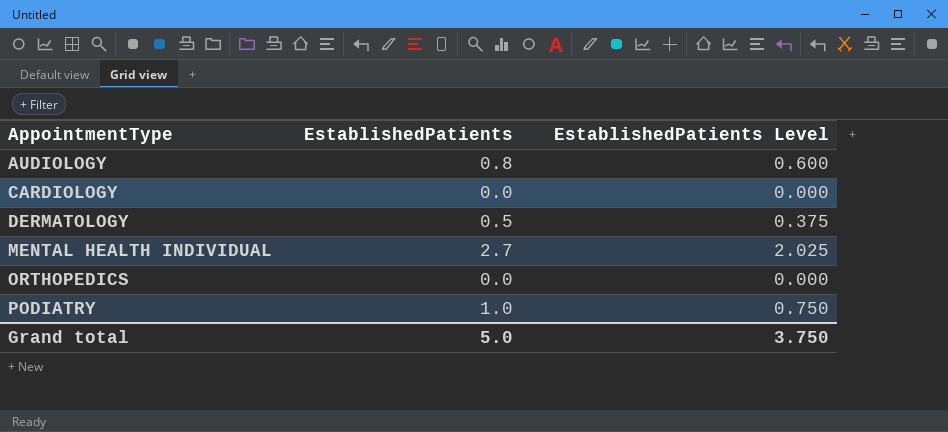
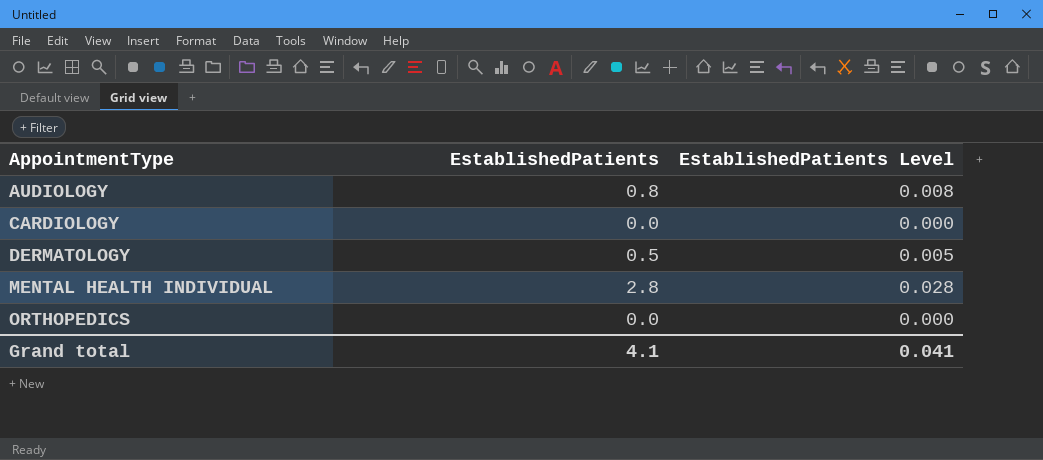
column EstablishedPatients Level | formula: [EstablishedPatients] * 0.75 -> [EstablishedPatients] * 0.01
row PODIATRY: 1.0 | 0.750 -> none
MENTAL HEALTH INDIVIDUAL | EstablishedPatients: 2.7 -> 2.8
Grand total | EstablishedPatients: 5.0 -> 4.1
Grand total | EstablishedPatients Level: 3.750 -> 0.041

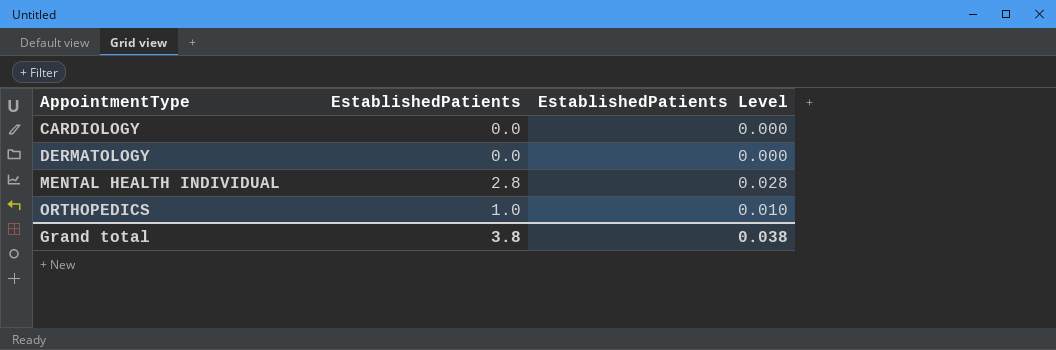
row AUDIOLOGY: 0.8 | 0.008 -> none
DERMATOLOGY | EstablishedPatients: 0.5 -> 0.0
DERMATOLOGY | EstablishedPatients Level: 0.005 -> 0.000
ORTHOPEDICS | EstablishedPatients: 0.0 -> 1.0
ORTHOPEDICS | EstablishedPatients Level: 0.000 -> 0.010
Grand total | EstablishedPatients: 4.1 -> 3.8
Grand total | EstablishedPatients Level: 0.041 -> 0.038

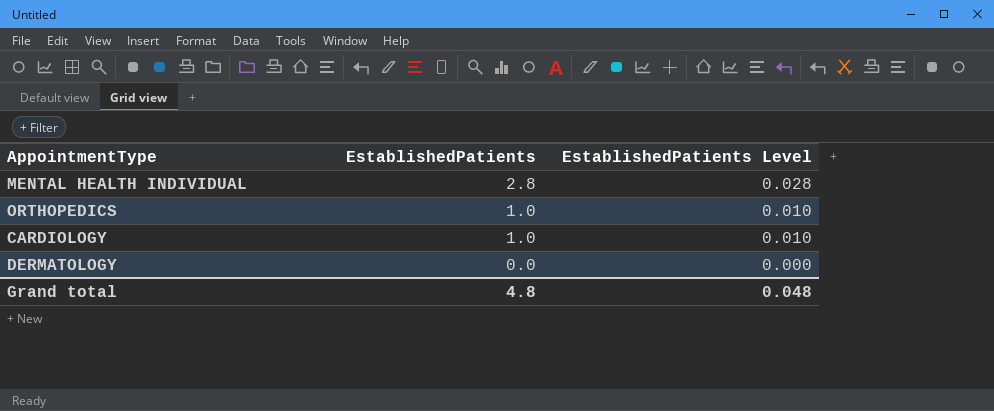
row order: AppointmentType ascending -> EstablishedPatients descending
CARDIOLOGY | EstablishedPatients: 0.0 -> 1.0
CARDIOLOGY | EstablishedPatients Level: 0.000 -> 0.010
Grand total | EstablishedPatients: 3.8 -> 4.8
Grand total | EstablishedPatients Level: 0.038 -> 0.048

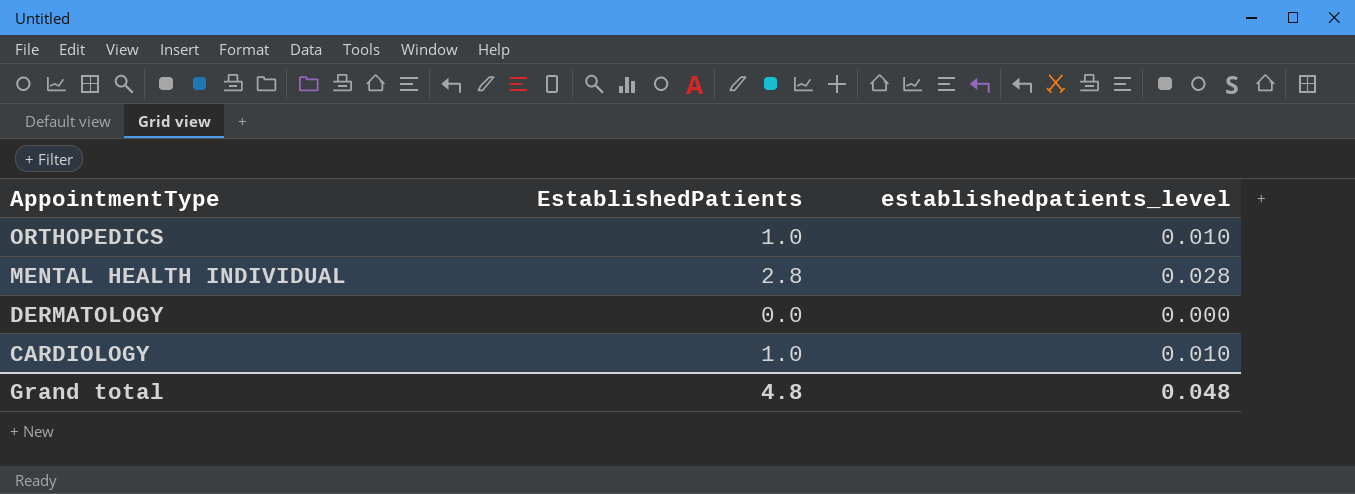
row order: EstablishedPatients descending -> AppointmentType descending
column name: EstablishedPatients Level -> establishedpatients_level

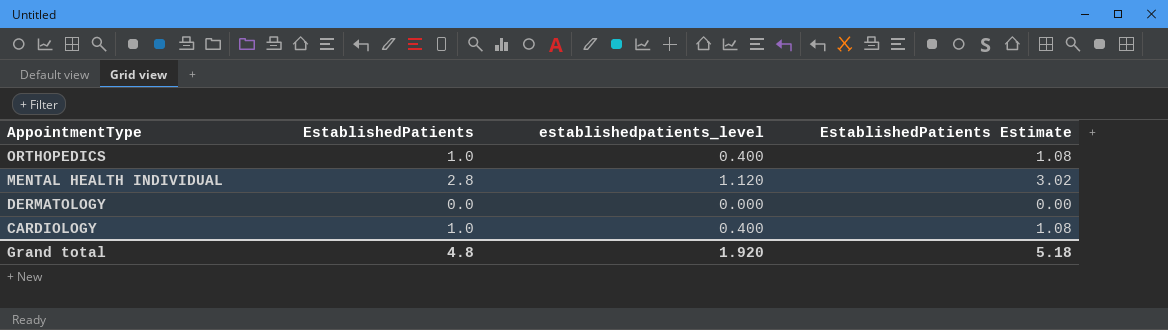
column establishedpatients_level | formula: [EstablishedPatients] * 0.01 -> [EstablishedPatients] * 0.4
column EstablishedPatients Estimate | formula: none -> [EstablishedPatients] * 1.08
Grand total | establishedpatients_level: 0.048 -> 1.920

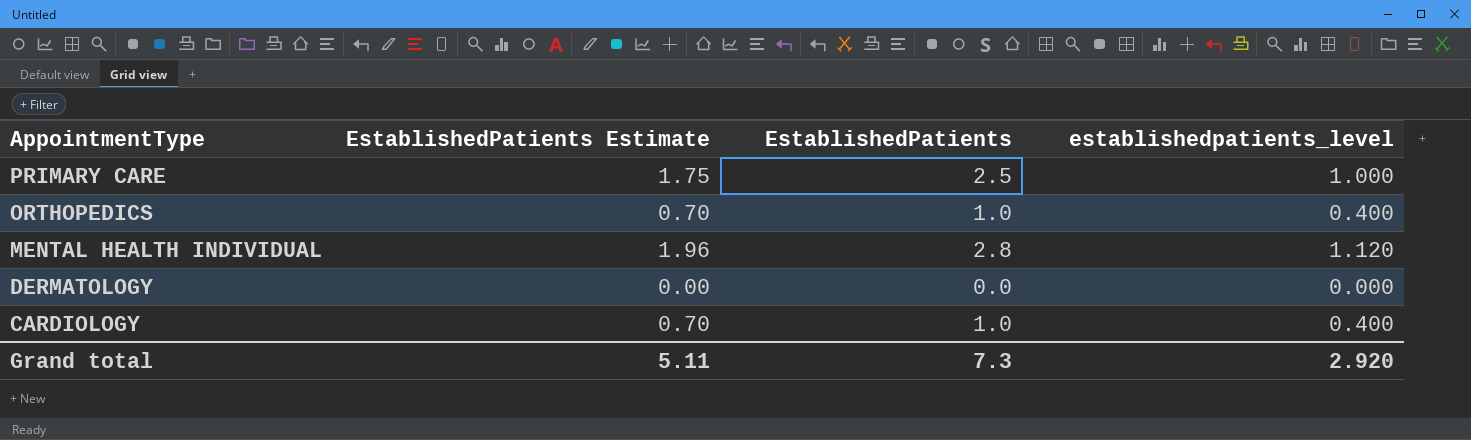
column EstablishedPatients Estimate | formula: [EstablishedPatients] * 1.08 -> [EstablishedPatients] * 0.7
column EstablishedPatients Estimate | position: 4 -> 2
row PRIMARY CARE: none -> 1.75 | 2.5 | 1.000
Grand total | EstablishedPatients Estimate: 5.18 -> 5.11
Grand total | EstablishedPatients: 4.8 -> 7.3
Grand total | establishedpatients_level: 1.920 -> 2.920

